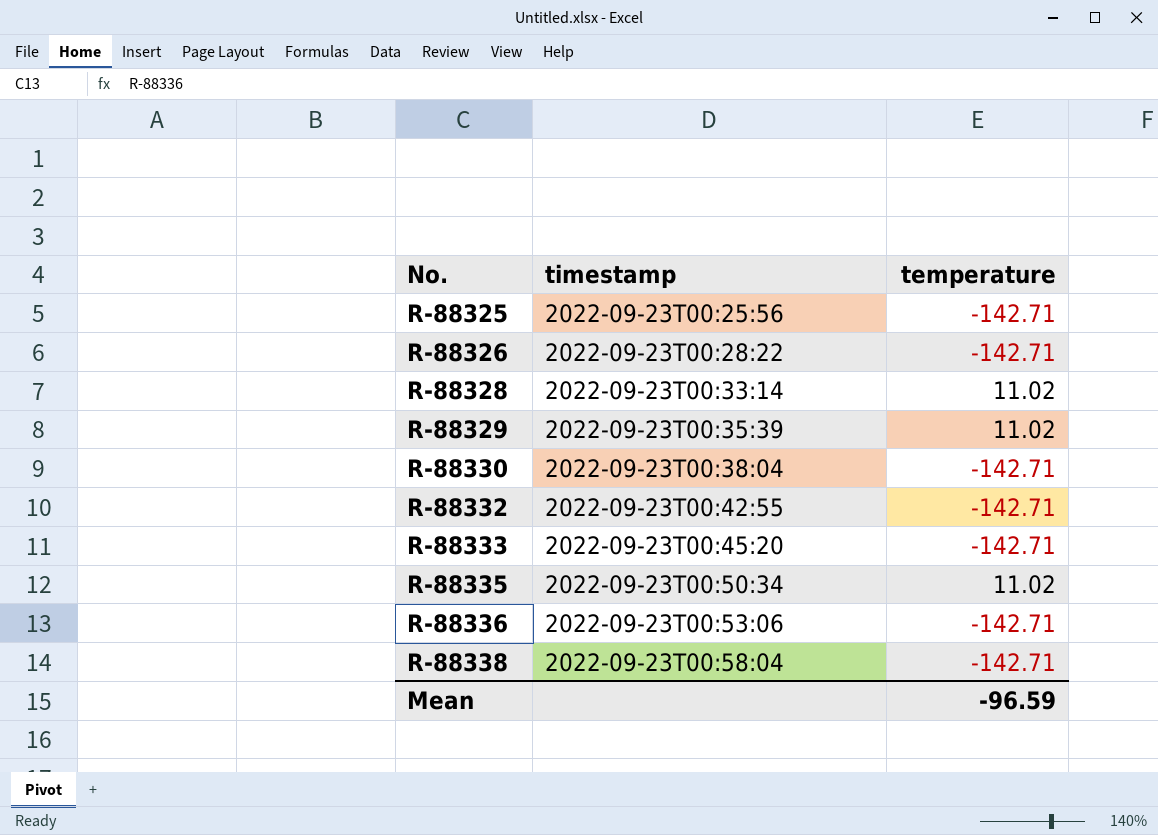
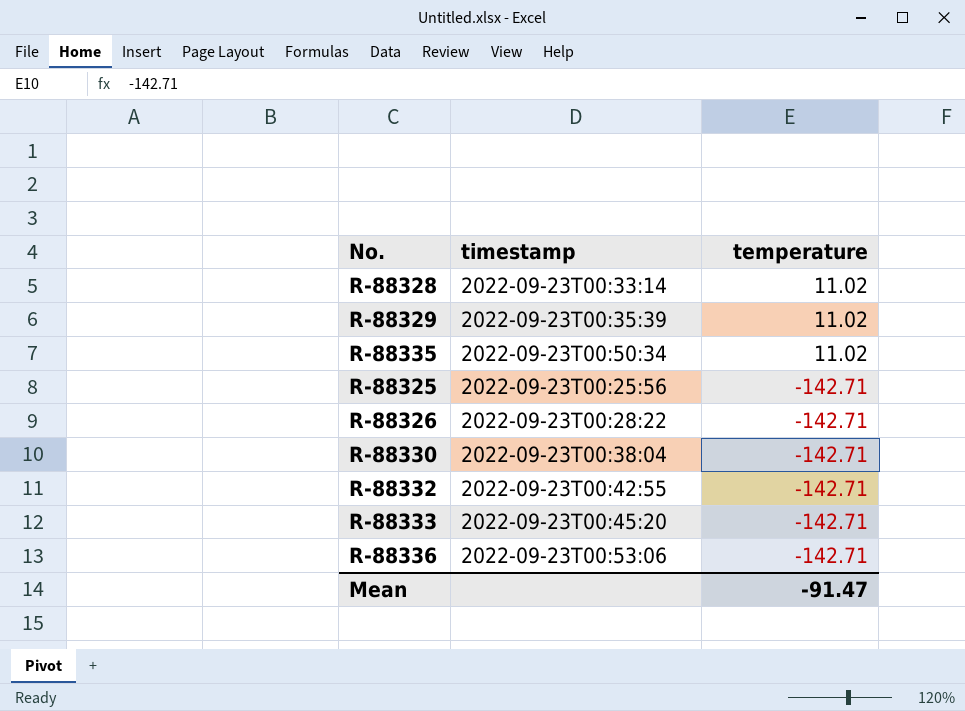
row order: No. ascending -> temperature descending
row R-88338: 2022-09-23T00:58:04 | -142.71 -> none
Mean | temperature: -96.59 -> -91.47

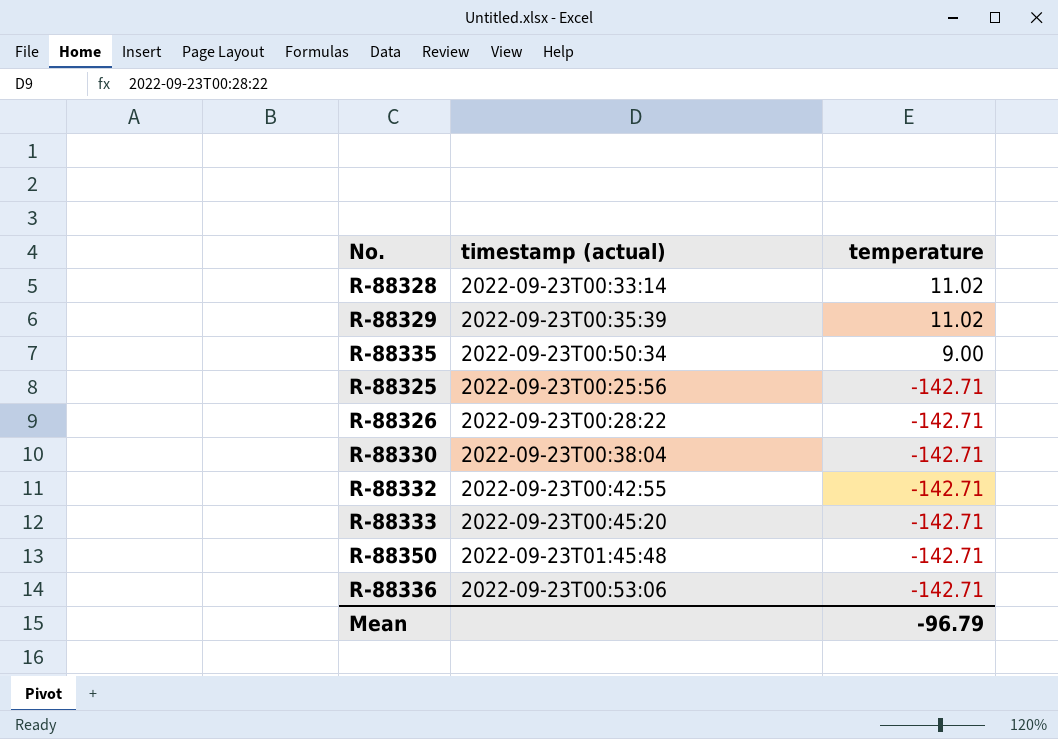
column name: timestamp -> timestamp (actual)
R-88335 | temperature: 11.02 -> 9.00
row R-88350: none -> 2022-09-23T01:45:48 | -142.71
Mean | temperature: -91.47 -> -96.79

